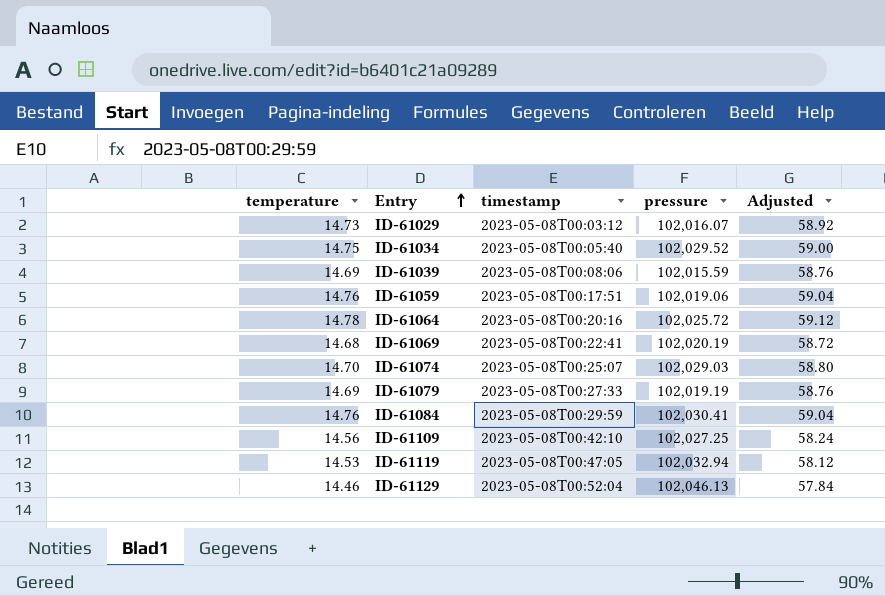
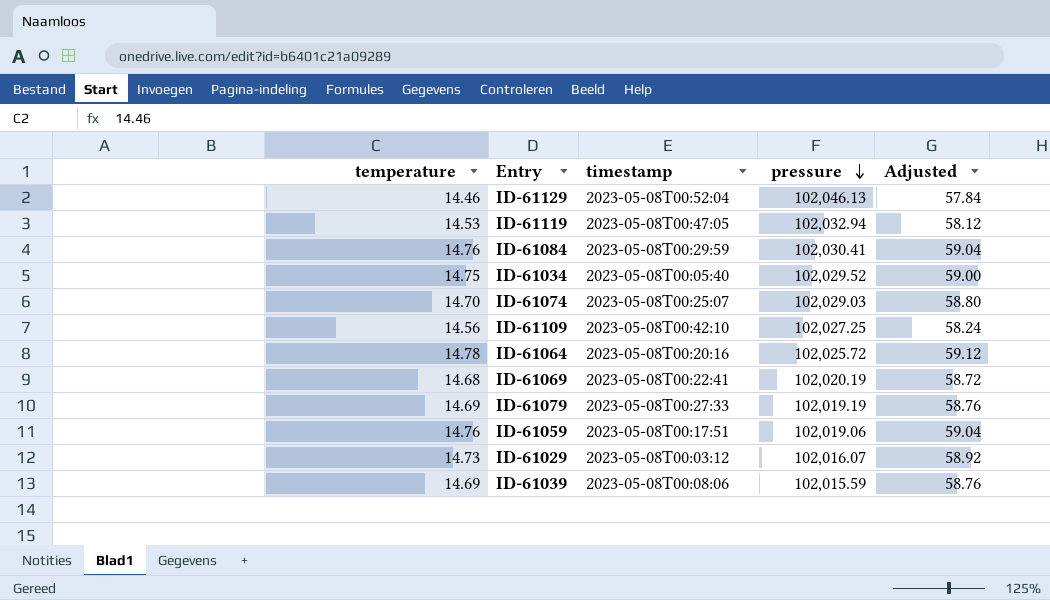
row order: Entry ascending -> pressure descending

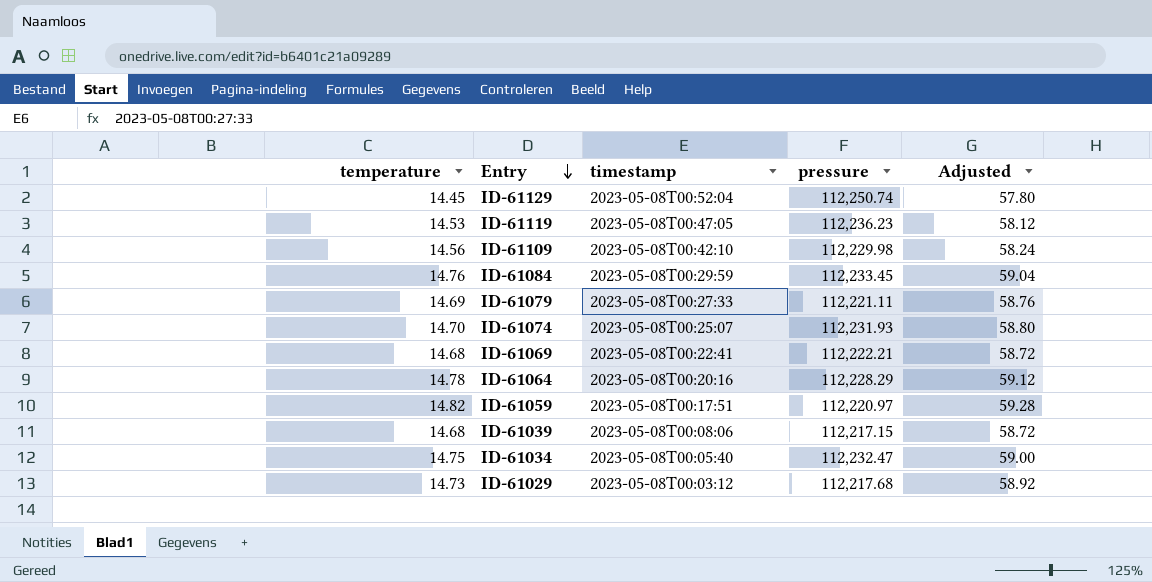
row order: pressure descending -> Entry descending
ID-61129 | temperature: 14.46 -> 14.45
ID-61129 | pressure: 102,046.13 -> 112,250.74
ID-61129 | Adjusted: 57.84 -> 57.80
ID-61119 | pressure: 102,032.94 -> 112,236.23
ID-61109 | pressure: 102,027.25 -> 112,229.98
ID-61084 | pressure: 102,030.41 -> 112,233.45
ID-61079 | pressure: 102,019.19 -> 112,221.11
ID-61074 | pressure: 102,029.03 -> 112,231.93
ID-61069 | pressure: 102,020.19 -> 112,222.21
ID-61064 | pressure: 102,025.72 -> 112,228.29
ID-61059 | temperature: 14.76 -> 14.82
ID-61059 | pressure: 102,019.06 -> 112,220.97
ID-61059 | Adjusted: 59.04 -> 59.28
ID-61039 | temperature: 14.69 -> 14.68
ID-61039 | pressure: 102,015.59 -> 112,217.15
ID-61039 | Adjusted: 58.76 -> 58.72
ID-61034 | pressure: 102,029.52 -> 112,232.47
ID-61029 | pressure: 102,016.07 -> 112,217.68

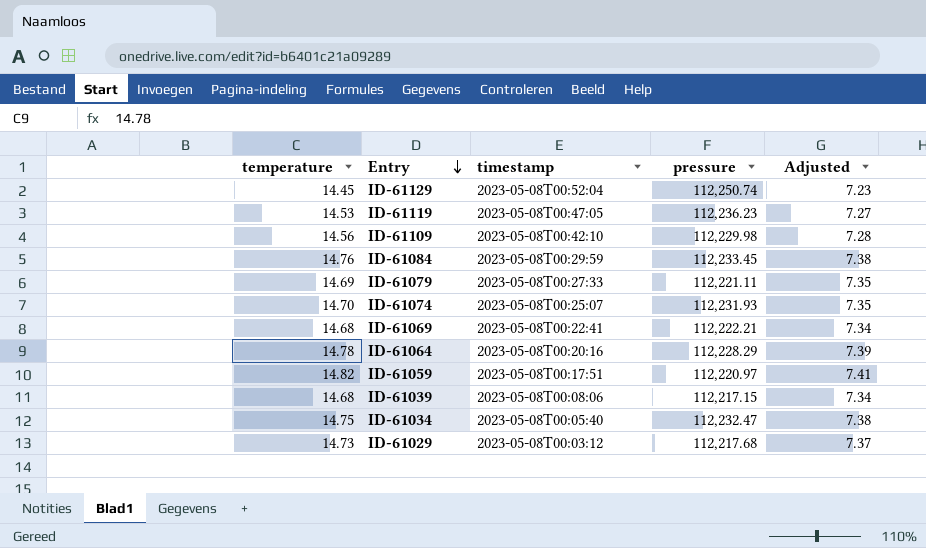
column Adjusted | formula: [temperature] * 4 -> [temperature] * 0.5

